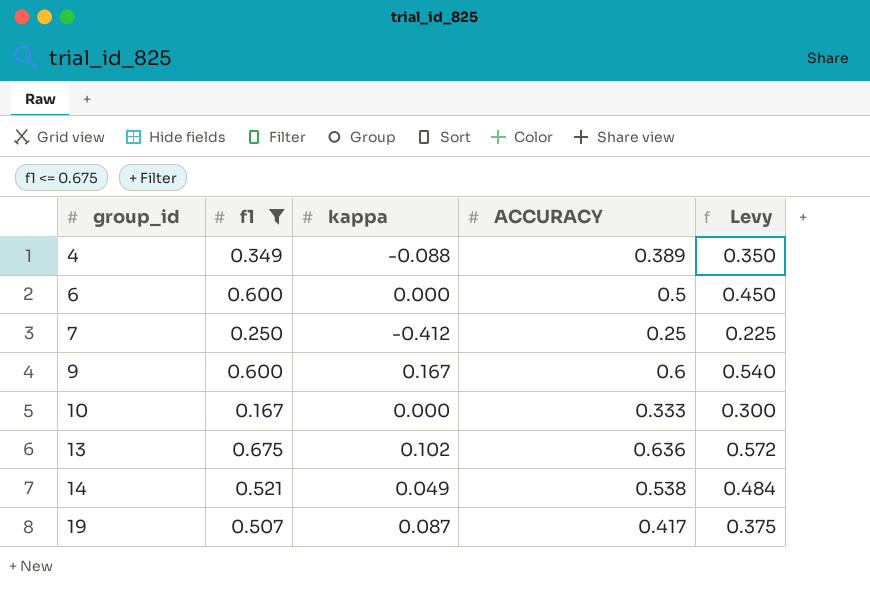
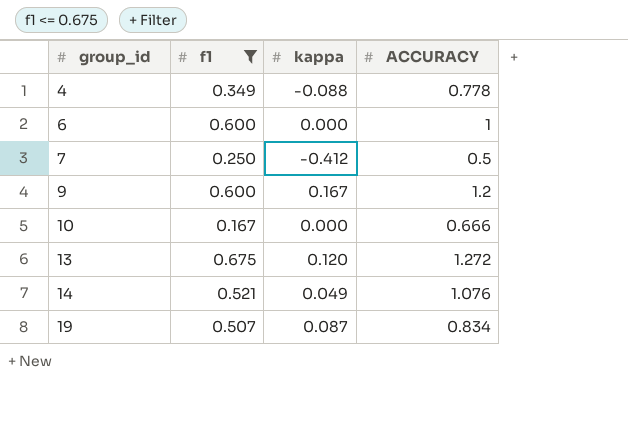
column Levy | formula: [ACCURACY] * 0.9 -> none
4 | ACCURACY: 0.389 -> 0.778
6 | ACCURACY: 0.5 -> 1
7 | ACCURACY: 0.25 -> 0.5
9 | ACCURACY: 0.6 -> 1.2
10 | ACCURACY: 0.333 -> 0.666
13 | kappa: 0.102 -> 0.120
13 | ACCURACY: 0.636 -> 1.272
14 | ACCURACY: 0.538 -> 1.076
19 | ACCURACY: 0.417 -> 0.834

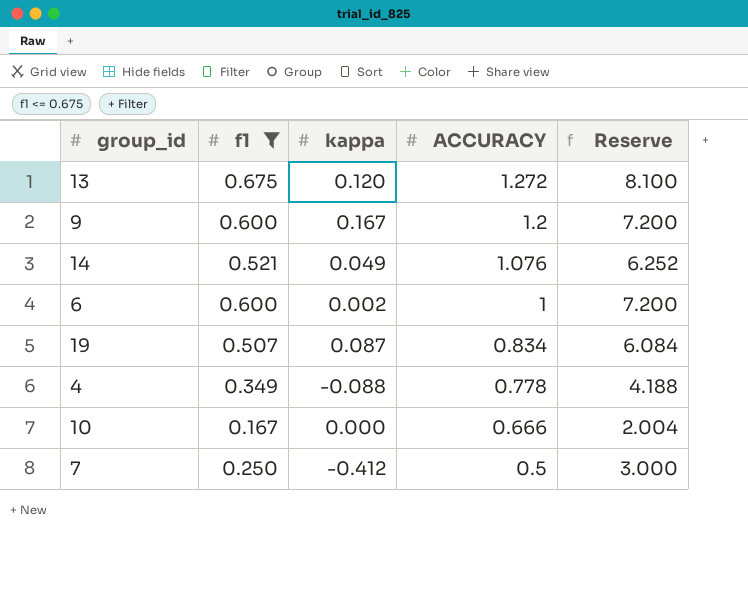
row order: group_id ascending -> ACCURACY descending
column Reserve | formula: none -> [f1] * 12
6 | kappa: 0.000 -> 0.002

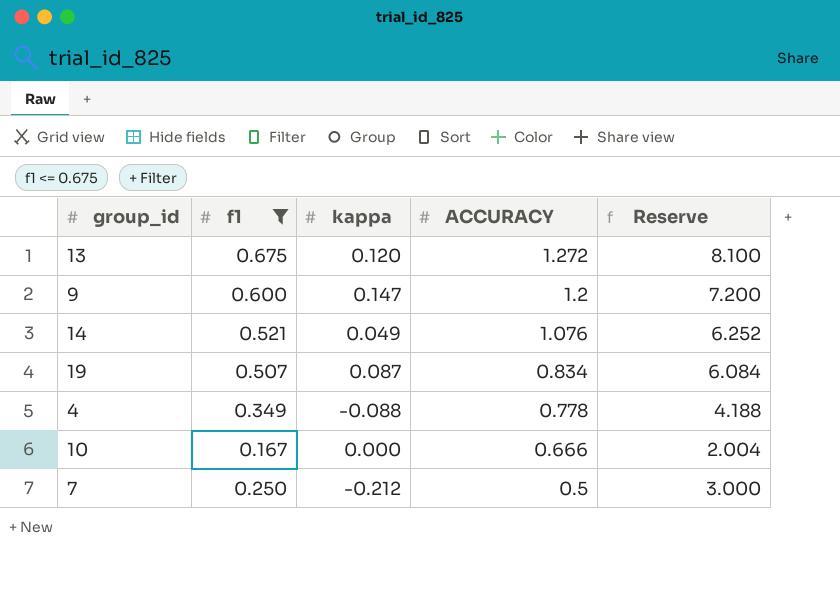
row 6: 0.600 | 0.002 | 1 | 7.200 -> none
9 | kappa: 0.167 -> 0.147
7 | kappa: -0.412 -> -0.212

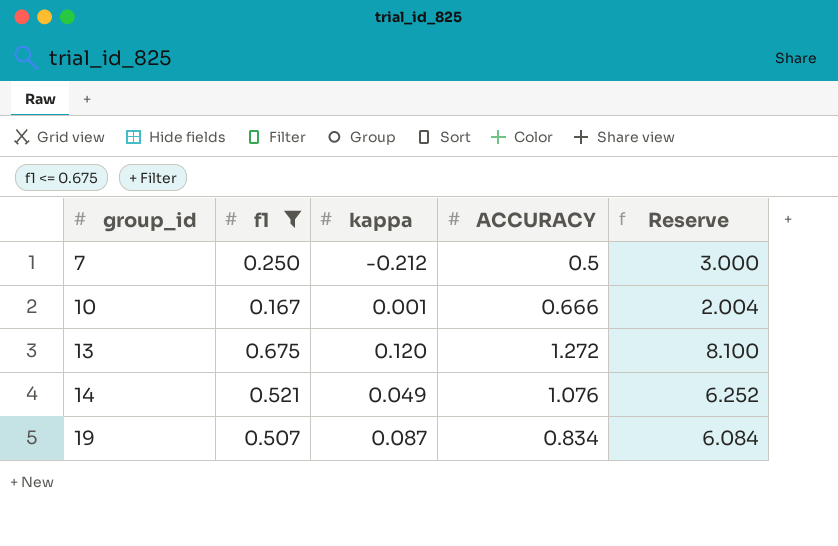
row order: ACCURACY descending -> group_id ascending
row 9: 0.600 | 0.147 | 1.2 | 7.200 -> none
row 4: 0.349 | -0.088 | 0.778 | 4.188 -> none
10 | kappa: 0.000 -> 0.001

